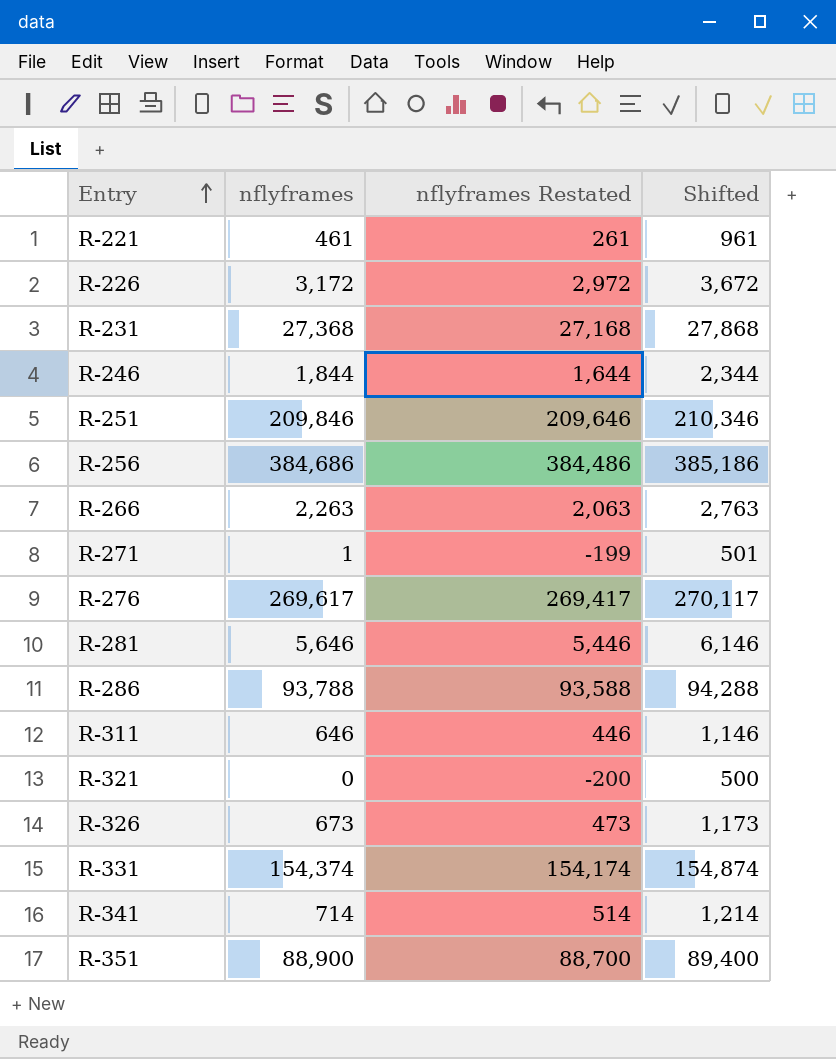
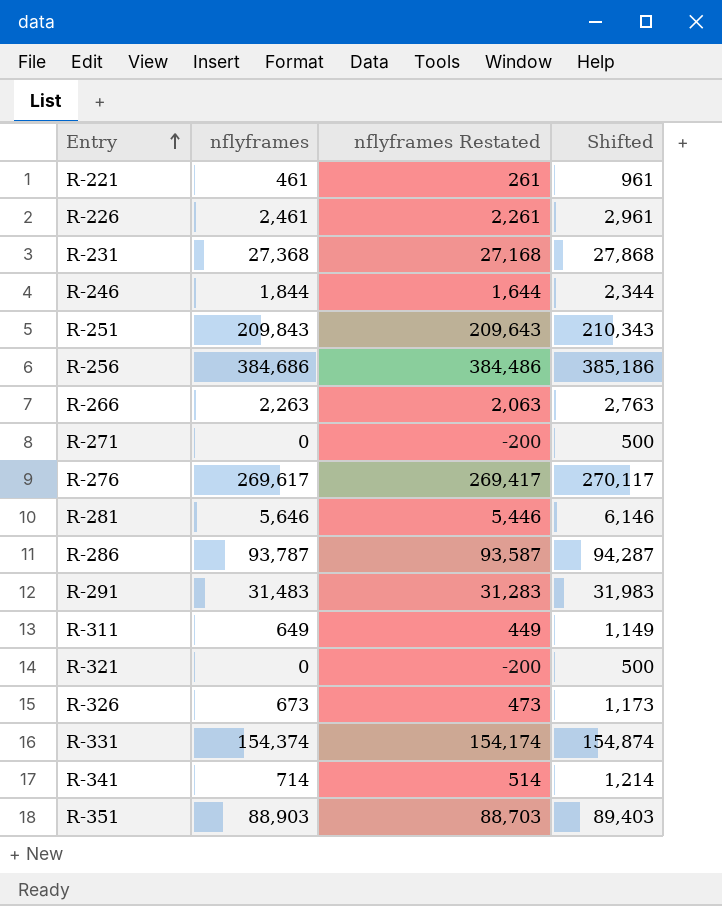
R-226 | nflyframes: 3,172 -> 2,461
R-226 | nflyframes Restated: 2,972 -> 2,261
R-226 | Shifted: 3,672 -> 2,961
R-251 | nflyframes: 209,846 -> 209,843
R-251 | nflyframes Restated: 209,646 -> 209,643
R-251 | Shifted: 210,346 -> 210,343
R-271 | nflyframes: 1 -> 0
R-271 | nflyframes Restated: -199 -> -200
R-271 | Shifted: 501 -> 500
R-286 | nflyframes: 93,788 -> 93,787
R-286 | nflyframes Restated: 93,588 -> 93,587
R-286 | Shifted: 94,288 -> 94,287
row R-291: none -> 31,483 | 31,283 | 31,983
R-311 | nflyframes: 646 -> 649
R-311 | nflyframes Restated: 446 -> 449
R-311 | Shifted: 1,146 -> 1,149
R-351 | nflyframes: 88,900 -> 88,903
R-351 | nflyframes Restated: 88,700 -> 88,703
R-351 | Shifted: 89,400 -> 89,403

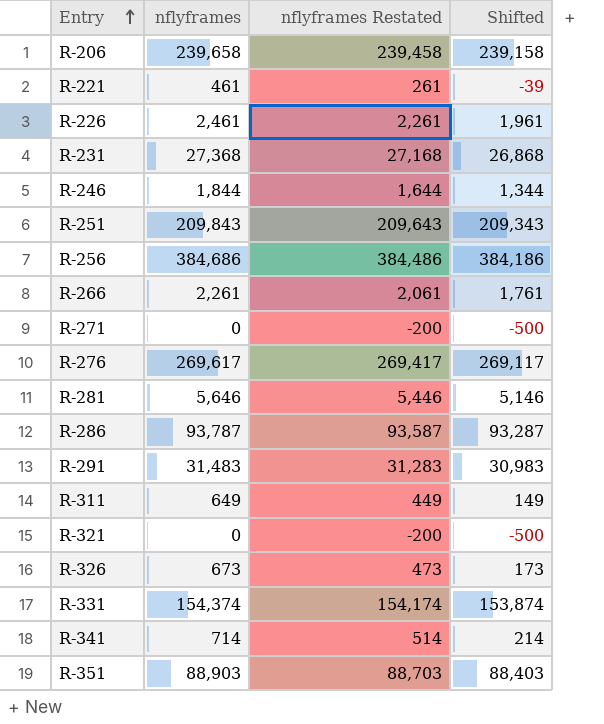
column Shifted | formula: [nflyframes] + 500 -> [nflyframes] - 500
row R-206: none -> 239,658 | 239,458 | 239,158
R-266 | nflyframes: 2,263 -> 2,261
R-266 | nflyframes Restated: 2,063 -> 2,061

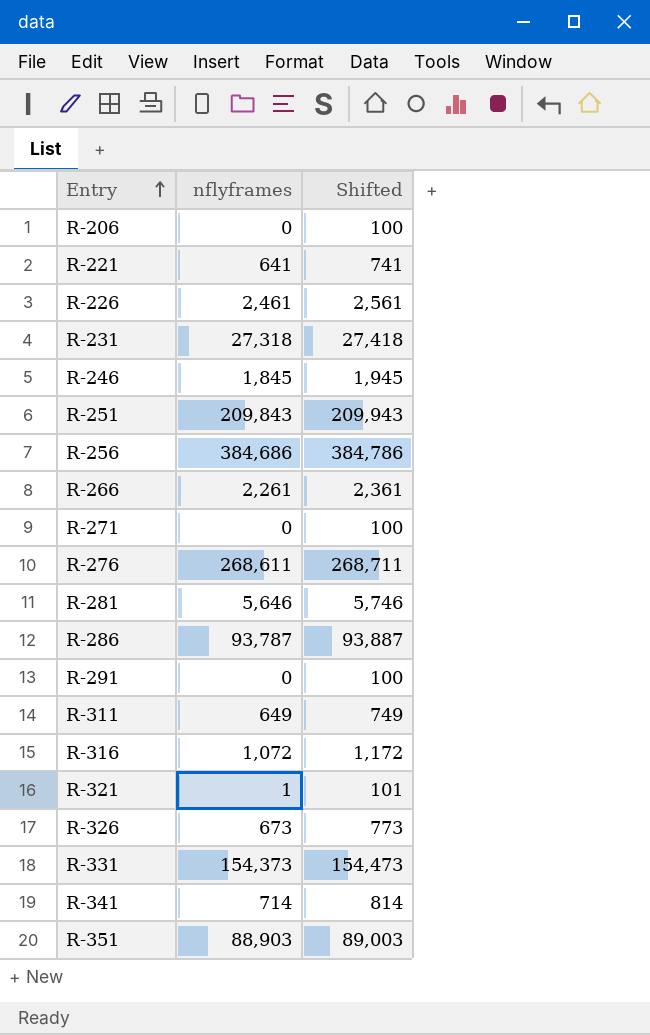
column nflyframes Restated | formula: [nflyframes] - 200 -> none
column Shifted | formula: [nflyframes] - 500 -> [nflyframes] + 100
R-206 | nflyframes: 239,658 -> 0
R-221 | nflyframes: 461 -> 641
R-231 | nflyframes: 27,368 -> 27,318
R-246 | nflyframes: 1,844 -> 1,845
R-276 | nflyframes: 269,617 -> 268,611
R-291 | nflyframes: 31,483 -> 0
row R-316: none -> 1,072 | 1,172
R-321 | nflyframes: 0 -> 1
R-331 | nflyframes: 154,374 -> 154,373

